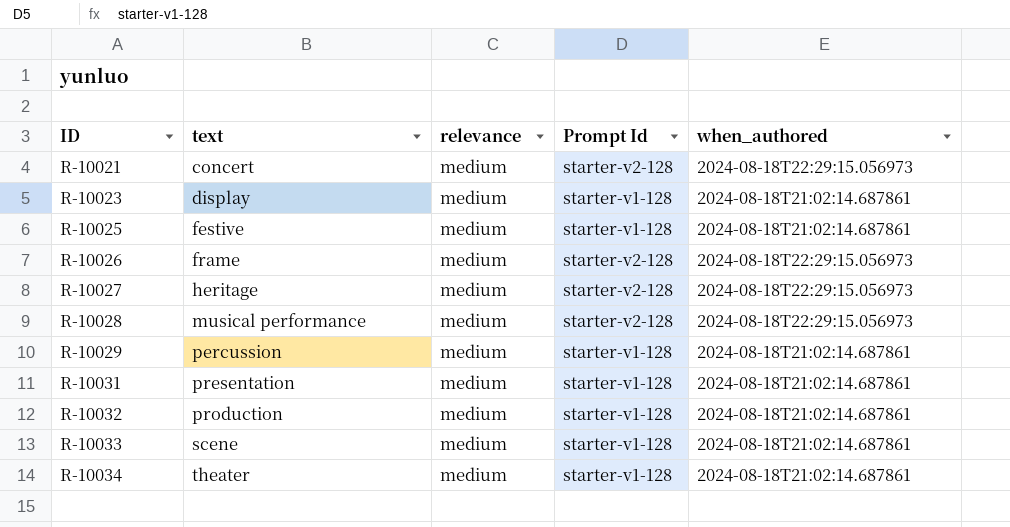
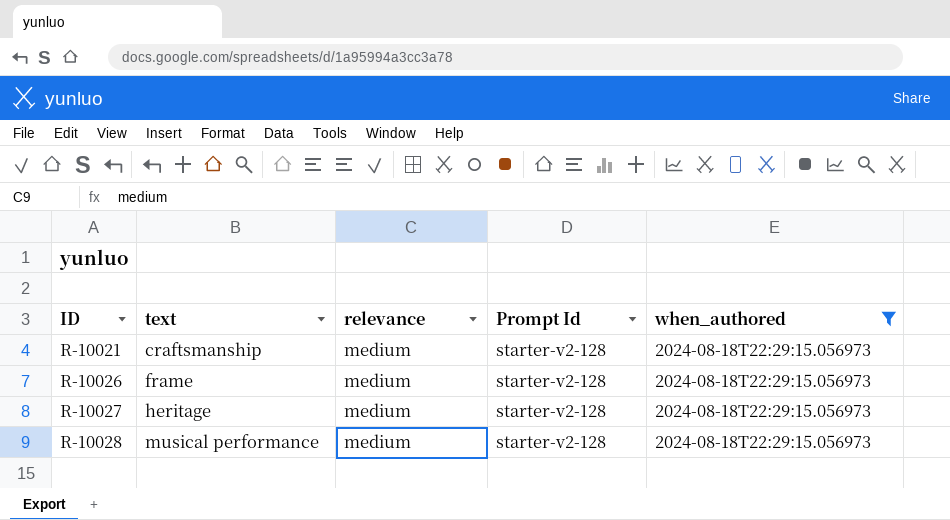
filter: none -> when_authored = 2024-08-18T22:29:15.056973
R-10021 | text: concert -> craftsmanship

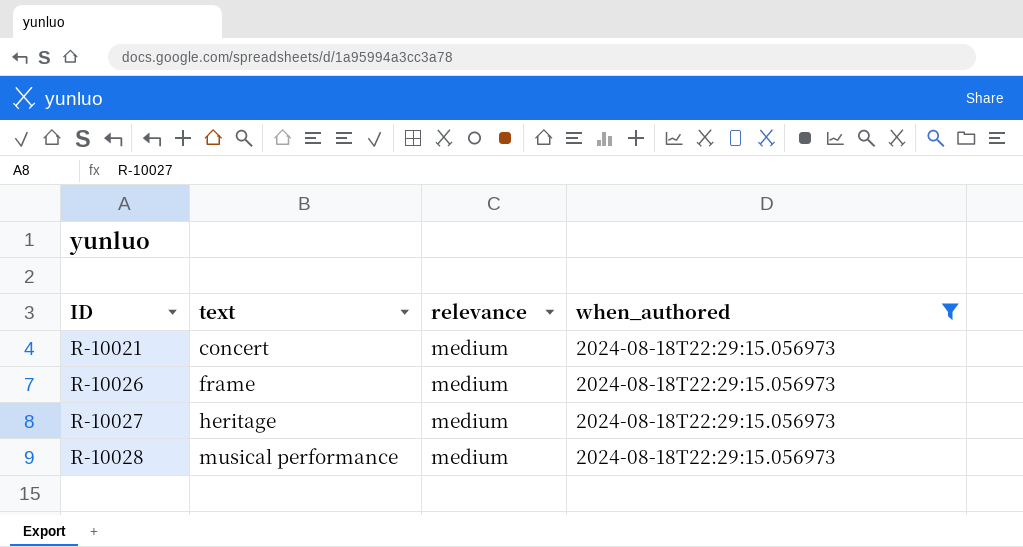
column Prompt Id | position: 4 -> none
R-10021 | text: craftsmanship -> concert

